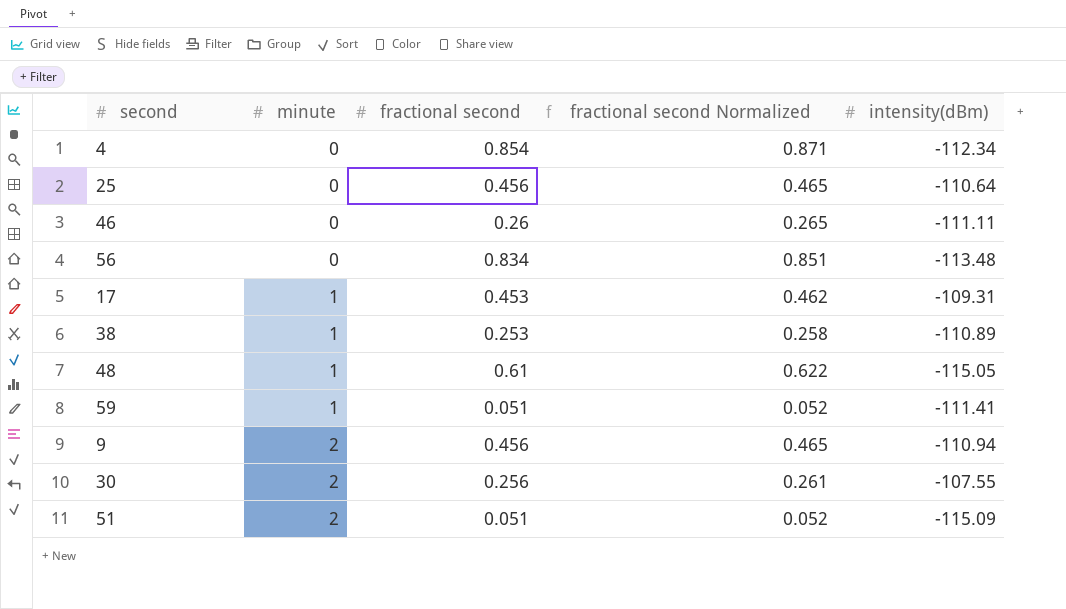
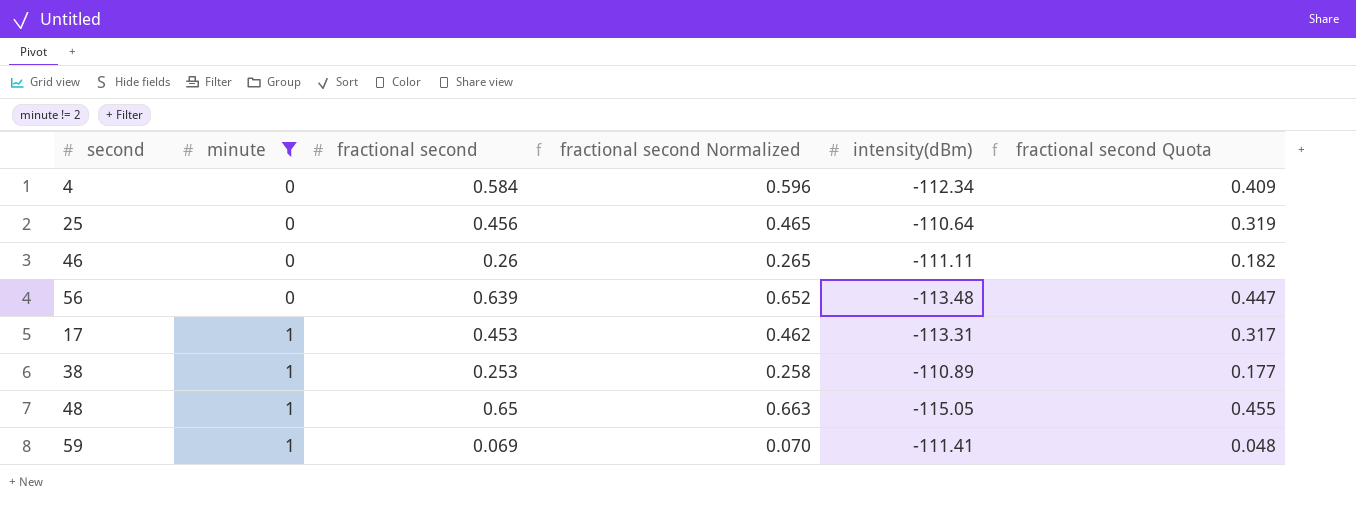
filter: none -> minute != 2
column fractional second Quota | formula: none -> [fractional second] * 0.7
4 | fractional second: 0.854 -> 0.584
4 | fractional second Normalized: 0.871 -> 0.596
56 | fractional second: 0.834 -> 0.639
56 | fractional second Normalized: 0.851 -> 0.652
17 | intensity(dBm): -109.31 -> -113.31
48 | fractional second: 0.61 -> 0.65
48 | fractional second Normalized: 0.622 -> 0.663
59 | fractional second: 0.051 -> 0.069
59 | fractional second Normalized: 0.052 -> 0.070

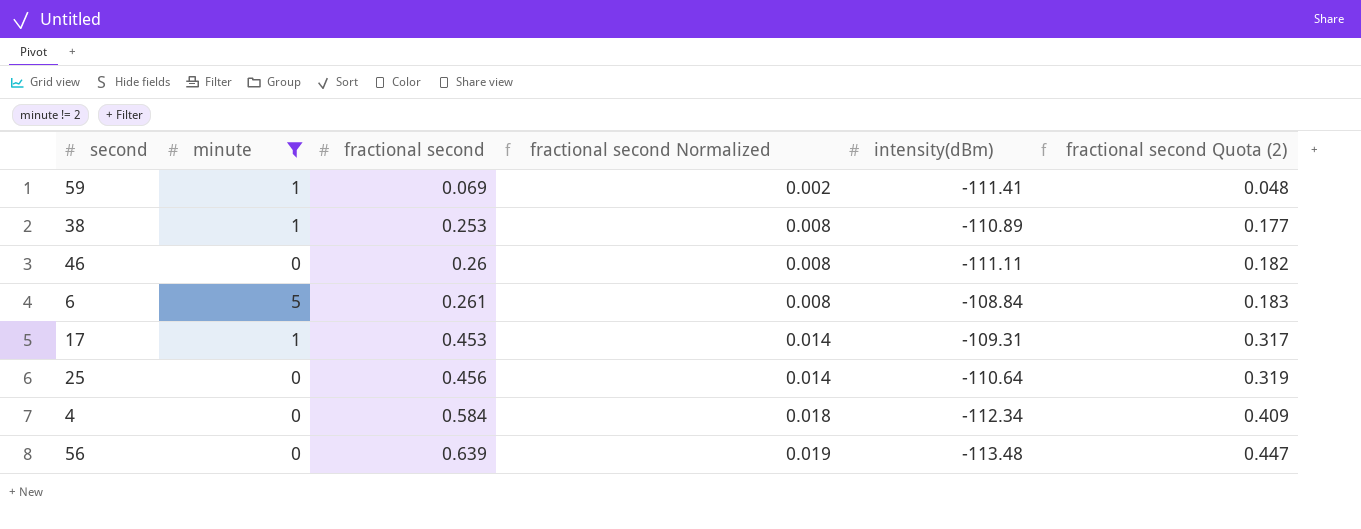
row order: minute ascending -> fractional second ascending
column fractional second Normalized | formula: [fractional second] * 1.02 -> [fractional second] * 0.03
column name: fractional second Quota -> fractional second Quota (2)
row 48: 1 | 0.65 | 0.663 | -115.05 | 0.455 -> none
row 6: none -> 5 | 0.261 | 0.008 | -108.84 | 0.183
17 | intensity(dBm): -113.31 -> -109.31

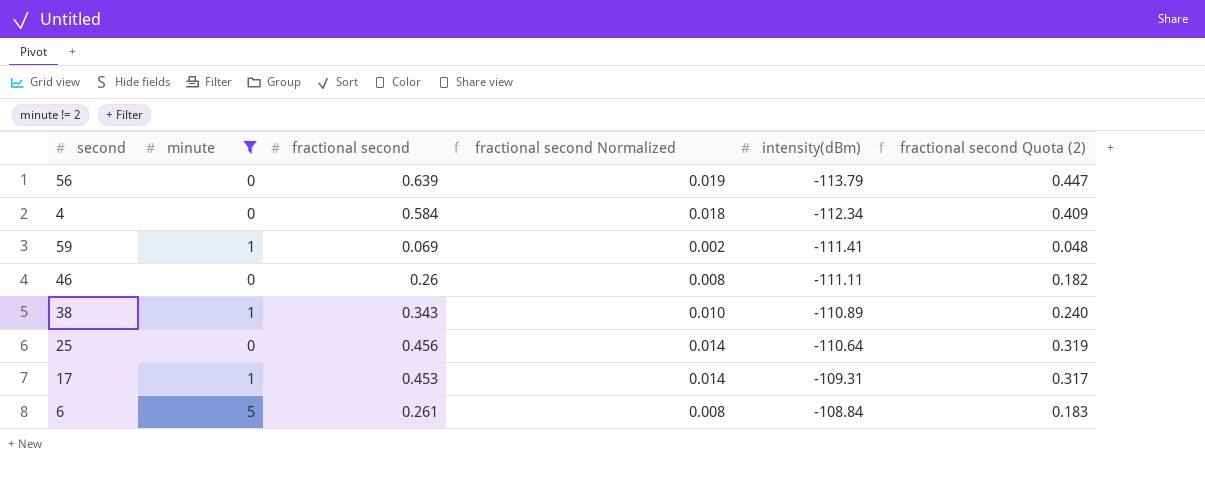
row order: fractional second ascending -> intensity(dBm) ascending
56 | intensity(dBm): -113.48 -> -113.79
38 | fractional second: 0.253 -> 0.343
38 | fractional second Normalized: 0.008 -> 0.010
38 | fractional second Quota (2): 0.177 -> 0.240

